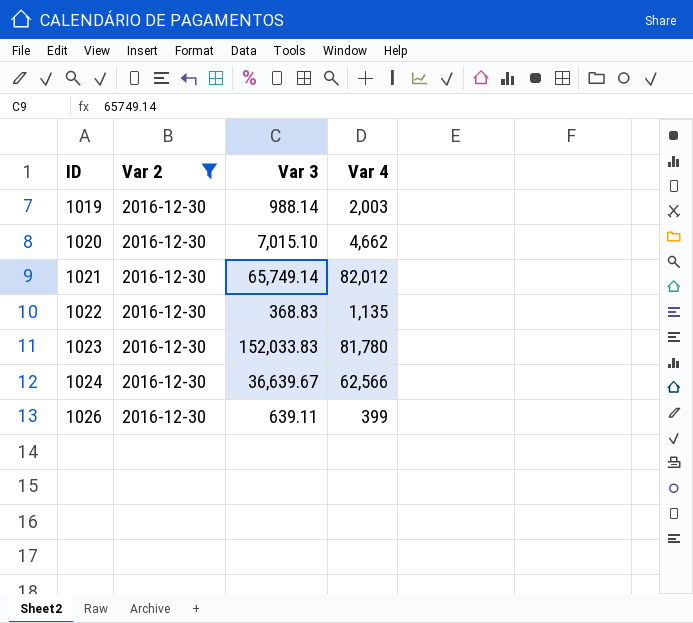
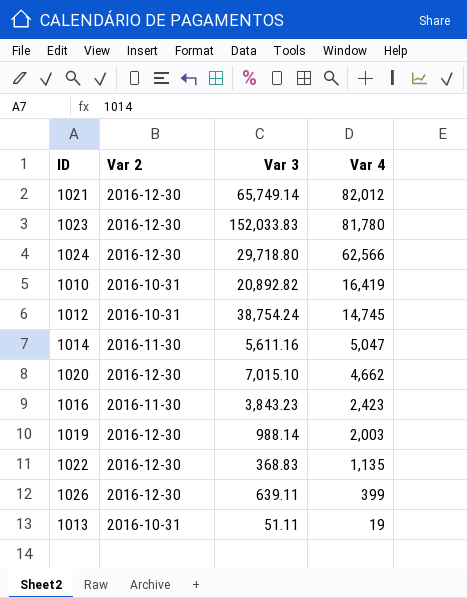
filter: Var 2 = 2016-12-30 -> none
row order: ID ascending -> Var 4 descending
1024 | Var 3: 36,639.67 -> 29,718.80

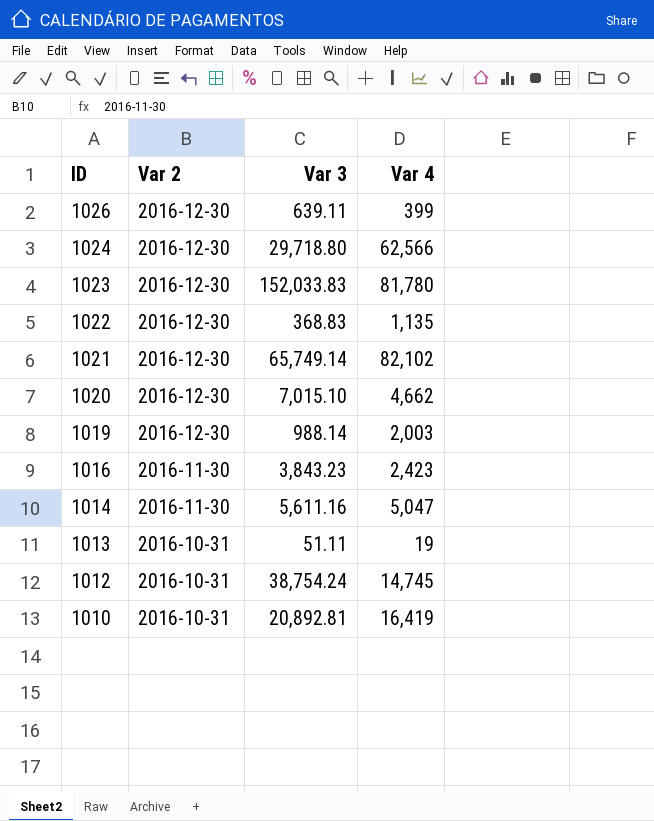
row order: Var 4 descending -> ID descending
1021 | Var 4: 82,012 -> 82,102
1010 | Var 3: 20,892.82 -> 20,892.81

